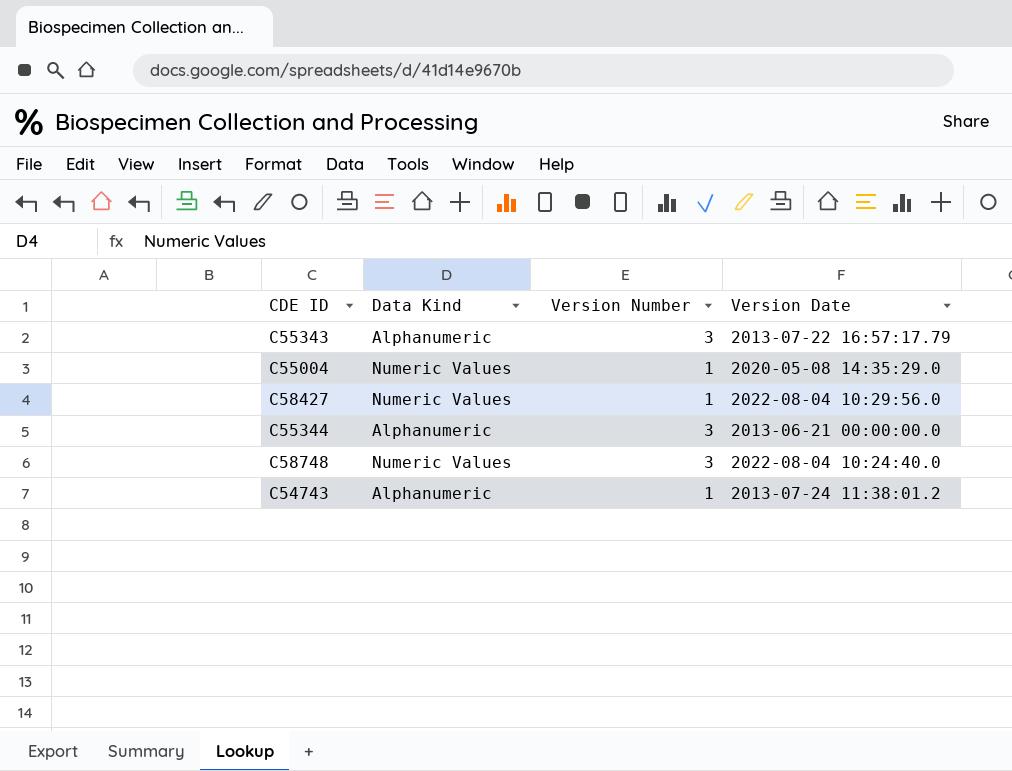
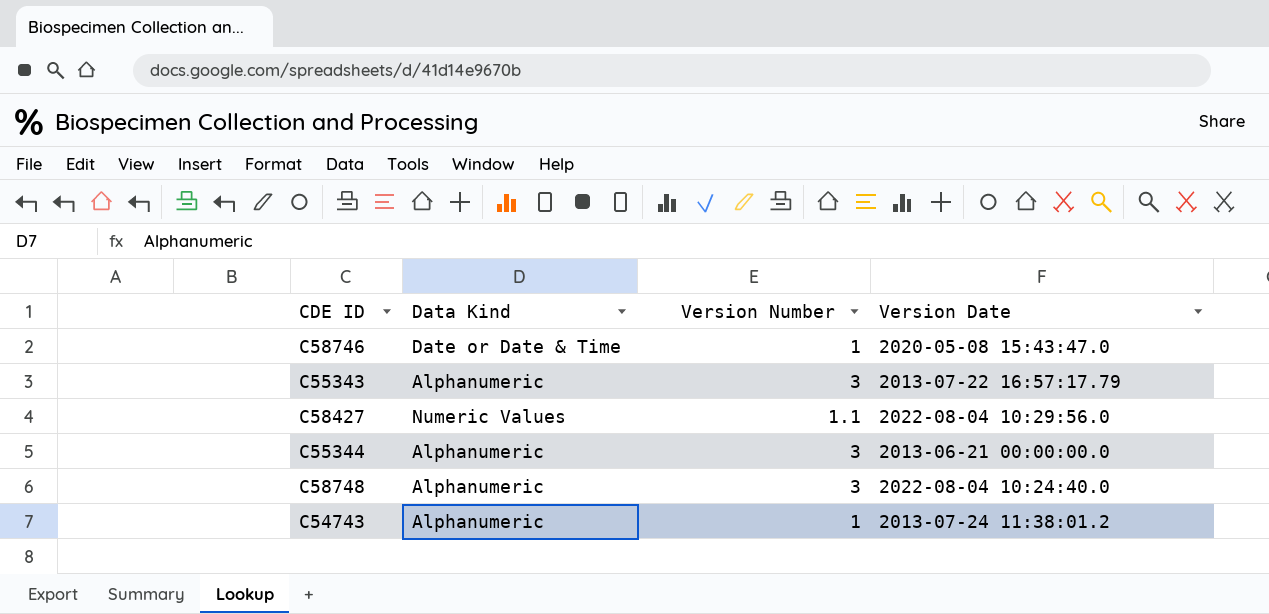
row C55004: Numeric Values | 1 | 2020-05-08 14:35:29.0 -> none
row C58746: none -> Date or Date & Time | 1 | 2020-05-08 15:43:47.0
C58427 | Version Number: 1 -> 1.1
C58748 | Data Kind: Numeric Values -> Alphanumeric

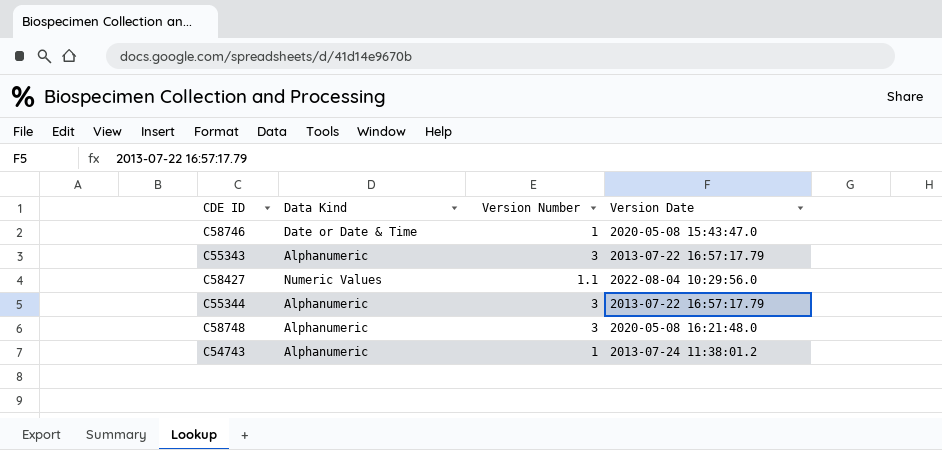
C55344 | Version Date: 2013-06-21 00:00:00.0 -> 2013-07-22 16:57:17.79
C58748 | Version Date: 2022-08-04 10:24:40.0 -> 2020-05-08 16:21:48.0

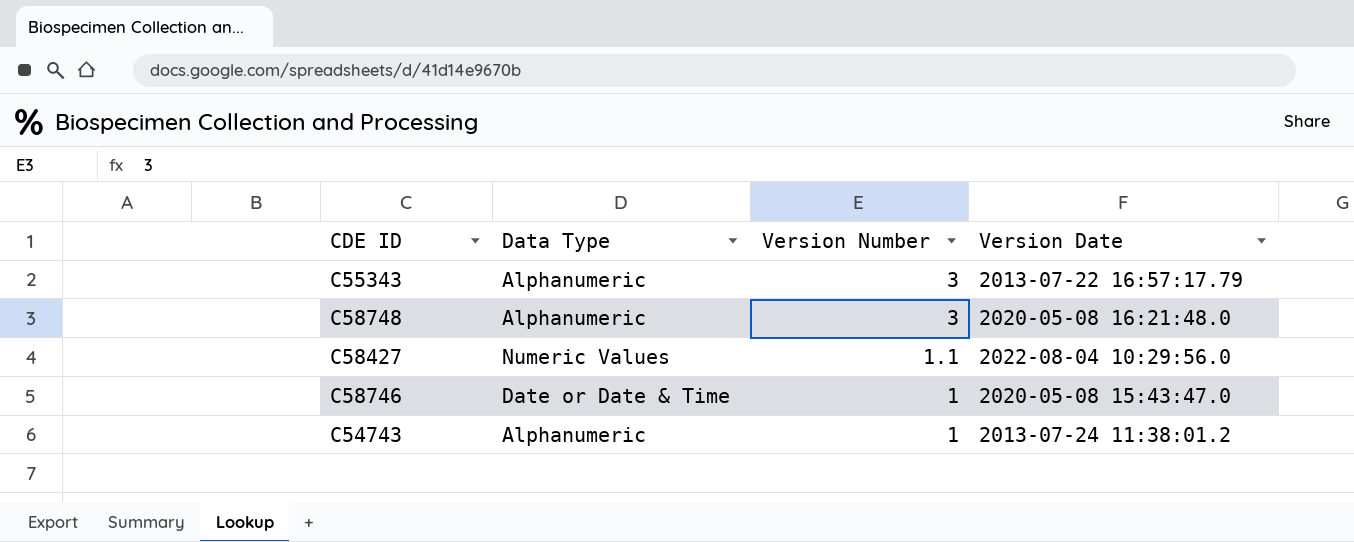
row order: none -> Version Number descending
column name: Data Kind -> Data Type
row C55344: Alphanumeric | 3 | 2013-07-22 16:57:17.79 -> none

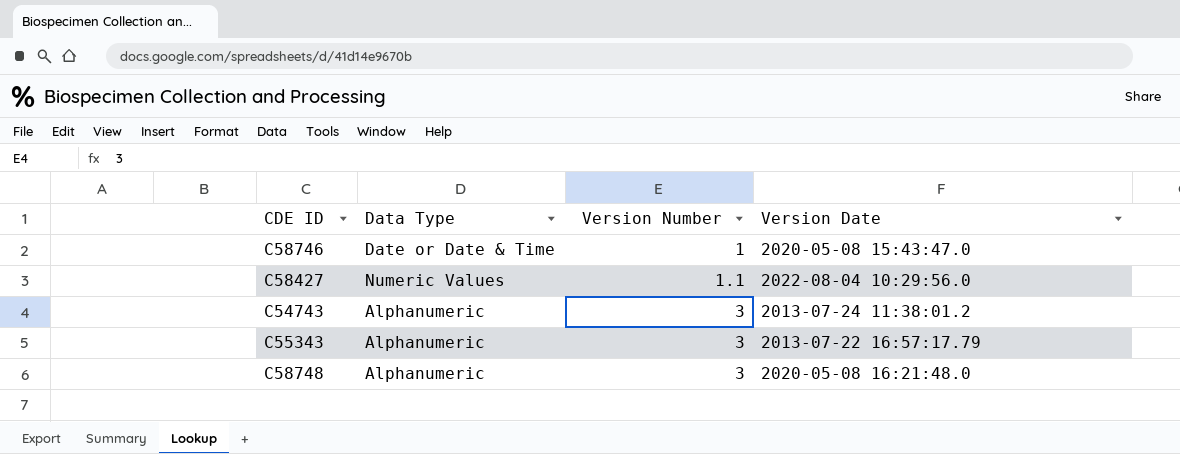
row order: Version Number descending -> Version Number ascending
C54743 | Version Number: 1 -> 3

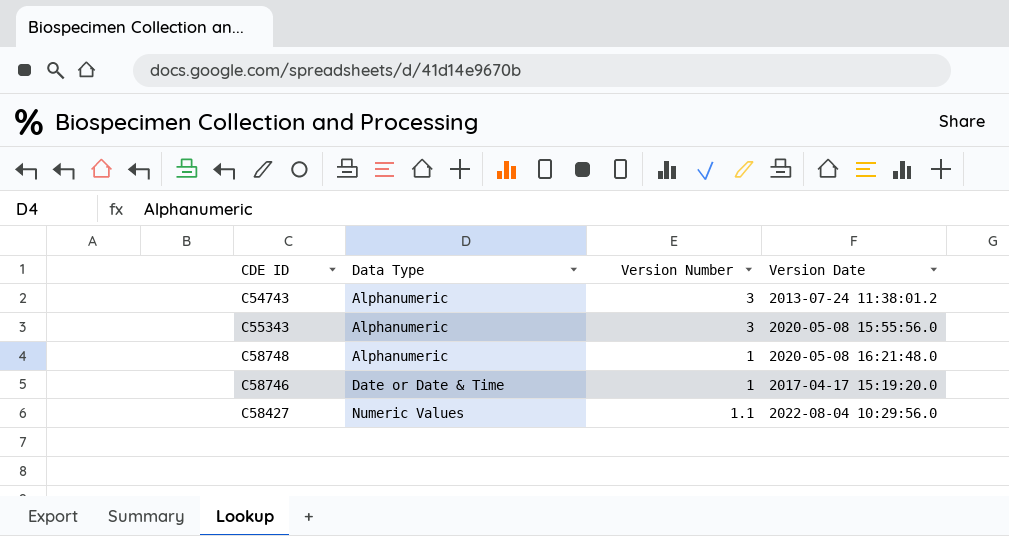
row order: Version Number ascending -> Data Type ascending
C55343 | Version Date: 2013-07-22 16:57:17.79 -> 2020-05-08 15:55:56.0
C58748 | Version Number: 3 -> 1
C58746 | Version Date: 2020-05-08 15:43:47.0 -> 2017-04-17 15:19:20.0

